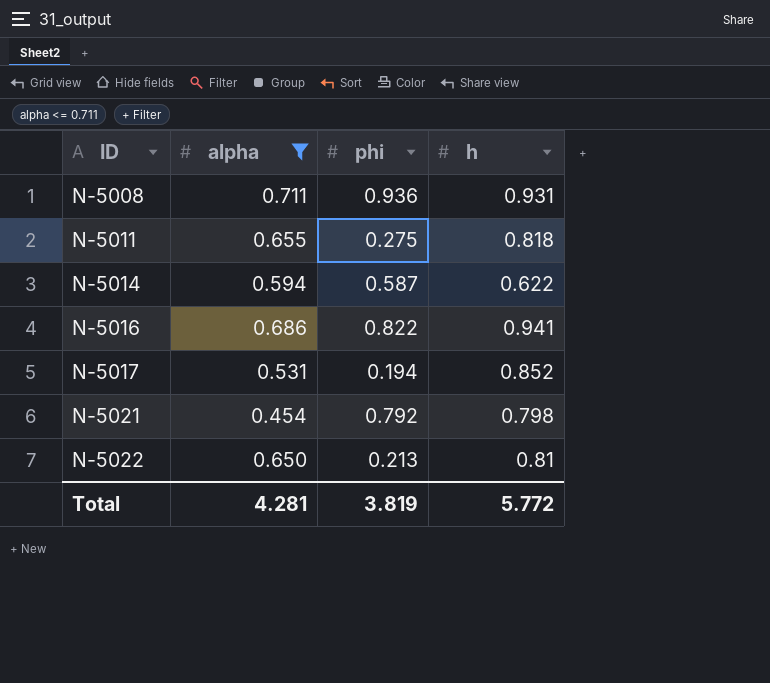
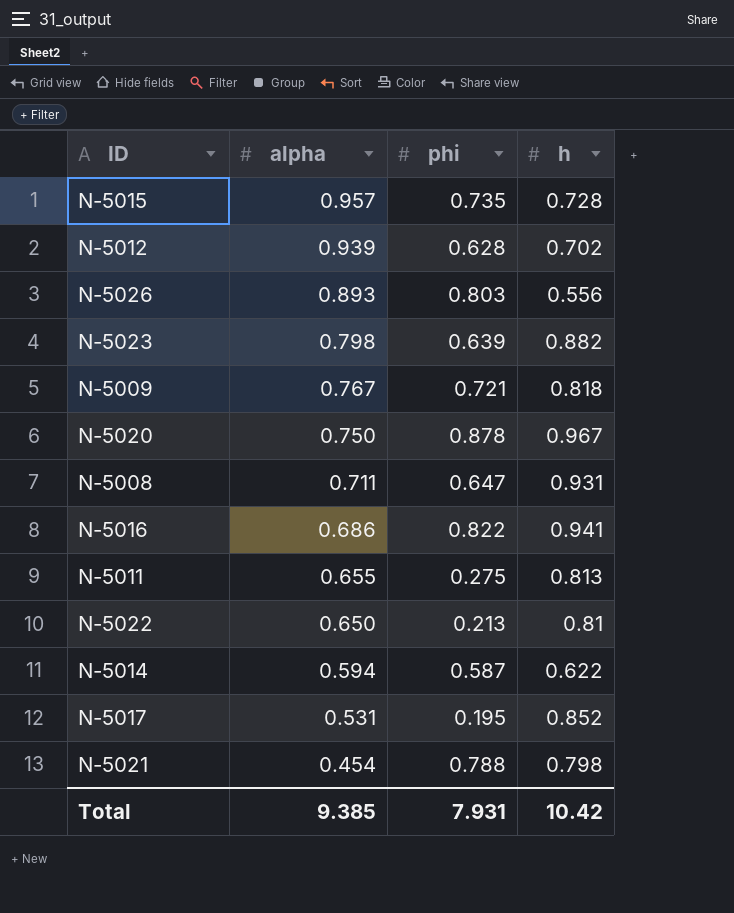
filter: alpha <= 0.711 -> none
row order: ID ascending -> alpha descending
N-5008 | phi: 0.936 -> 0.647
N-5011 | h: 0.818 -> 0.813
N-5017 | phi: 0.194 -> 0.195
N-5021 | phi: 0.792 -> 0.788
Total | alpha: 4.281 -> 9.385
Total | phi: 3.819 -> 7.931
Total | h: 5.772 -> 10.42

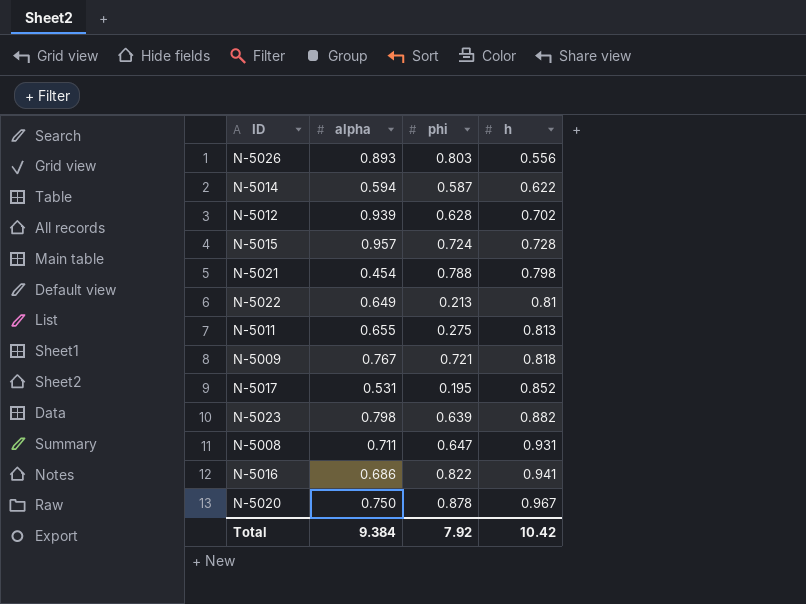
row order: alpha descending -> h ascending
N-5015 | phi: 0.735 -> 0.724
N-5022 | alpha: 0.650 -> 0.649
Total | alpha: 9.385 -> 9.384
Total | phi: 7.931 -> 7.92

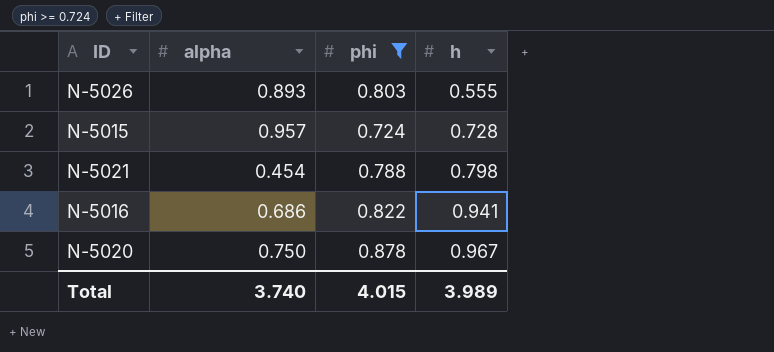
filter: none -> phi >= 0.724
N-5026 | h: 0.556 -> 0.555
Total | alpha: 9.384 -> 3.740
Total | phi: 7.92 -> 4.015
Total | h: 10.42 -> 3.989

